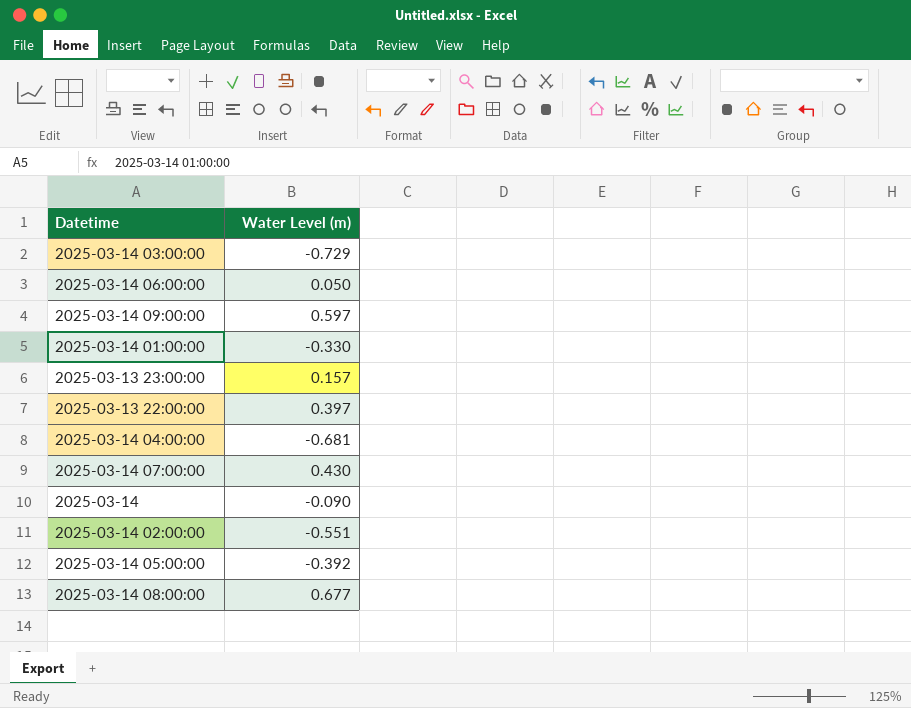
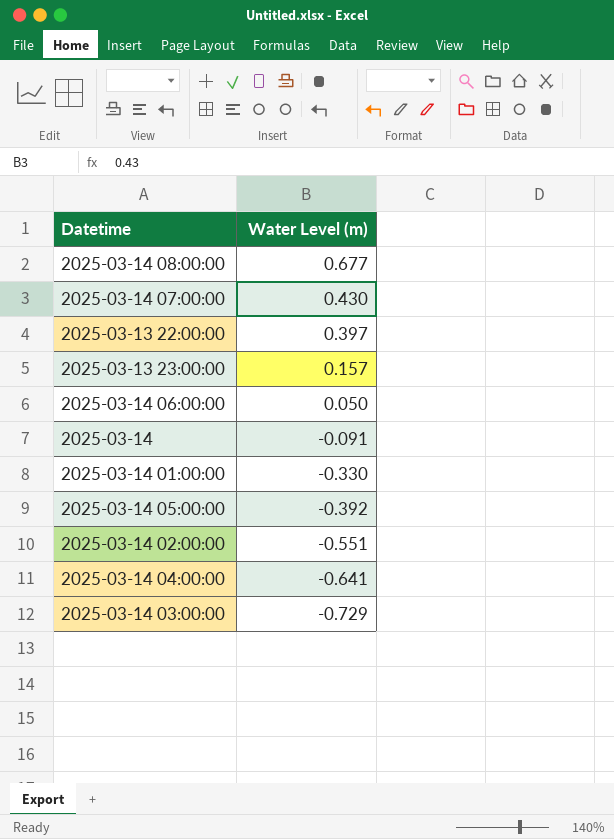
row order: none -> Water Level (m) descending
row 2025-03-14 09:00:00: 0.597 -> none
2025-03-14 | Water Level (m): -0.090 -> -0.091
2025-03-14 04:00:00 | Water Level (m): -0.681 -> -0.641

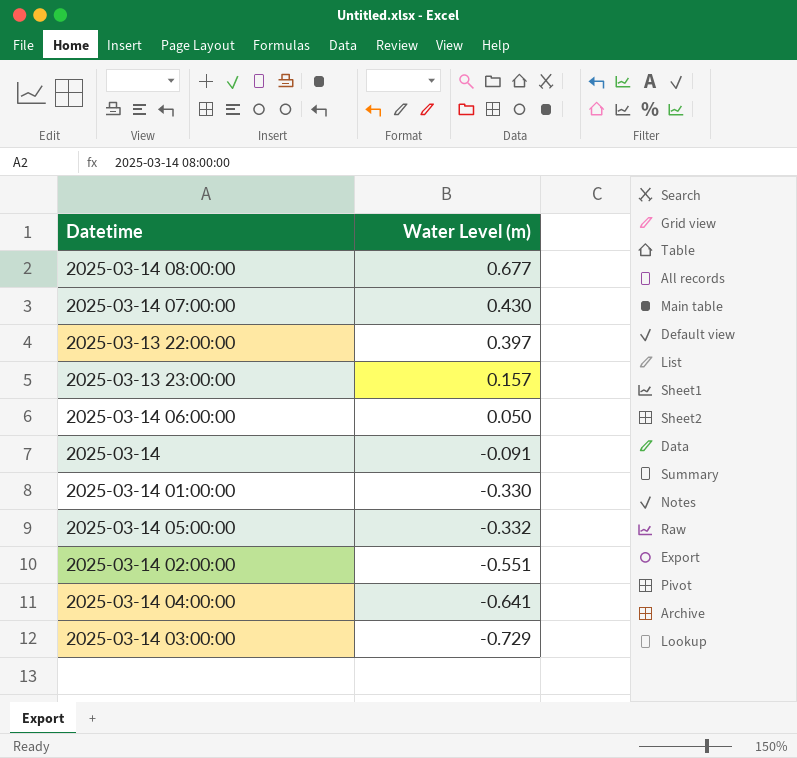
2025-03-14 05:00:00 | Water Level (m): -0.392 -> -0.332

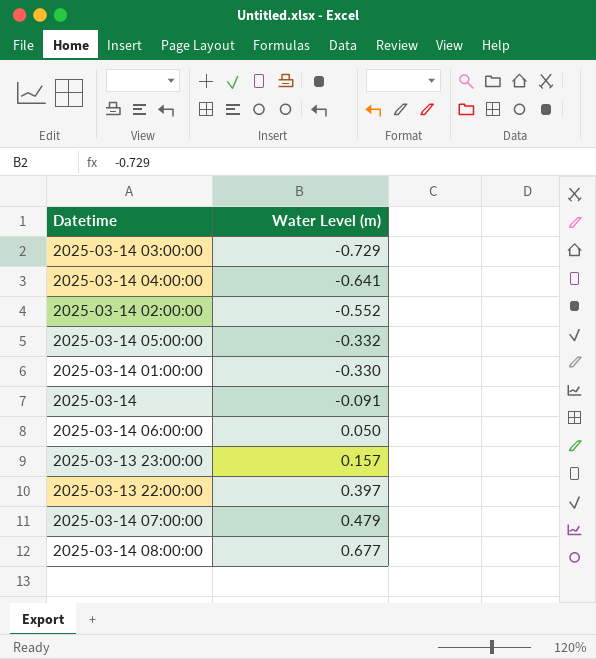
row order: Water Level (m) descending -> Water Level (m) ascending
2025-03-14 02:00:00 | Water Level (m): -0.551 -> -0.552
2025-03-14 07:00:00 | Water Level (m): 0.430 -> 0.479

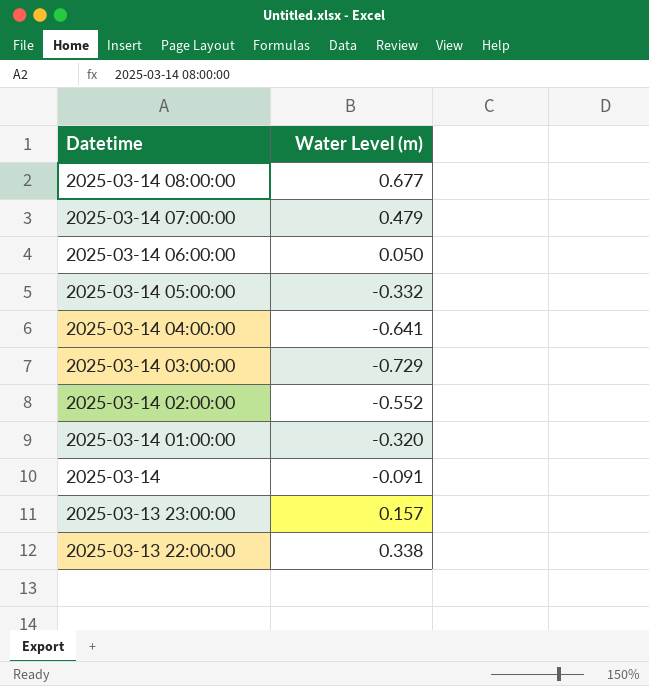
row order: Water Level (m) ascending -> Datetime descending
2025-03-14 01:00:00 | Water Level (m): -0.330 -> -0.320
2025-03-13 22:00:00 | Water Level (m): 0.397 -> 0.338

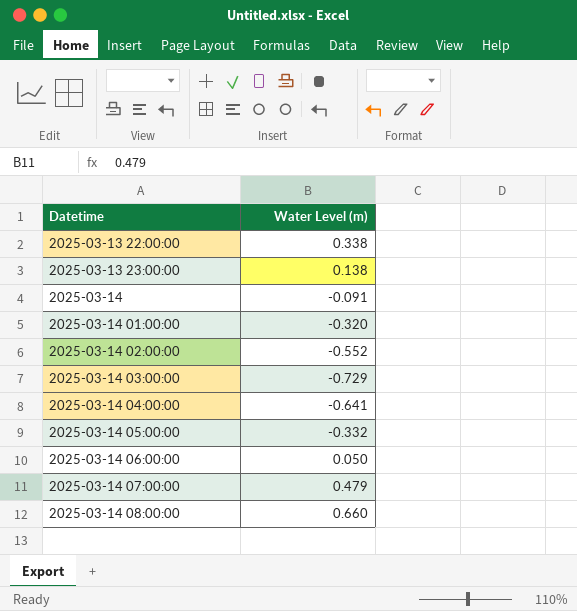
row order: Datetime descending -> Datetime ascending
2025-03-13 23:00:00 | Water Level (m): 0.157 -> 0.138
2025-03-14 08:00:00 | Water Level (m): 0.677 -> 0.660

